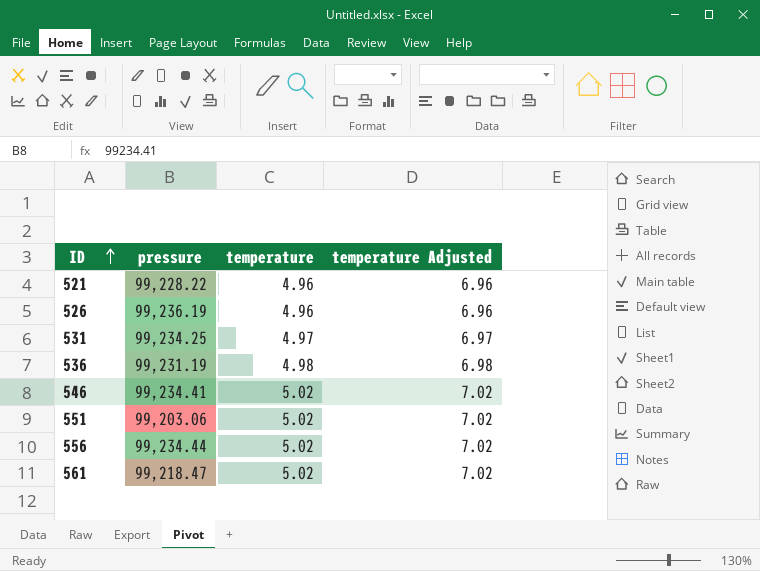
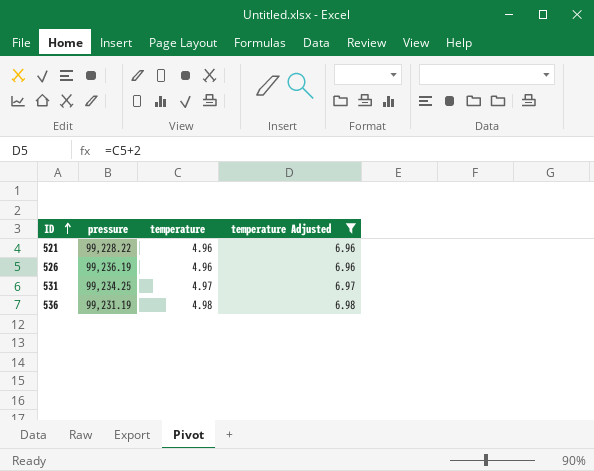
filter: none -> temperature Adjusted != 7.02

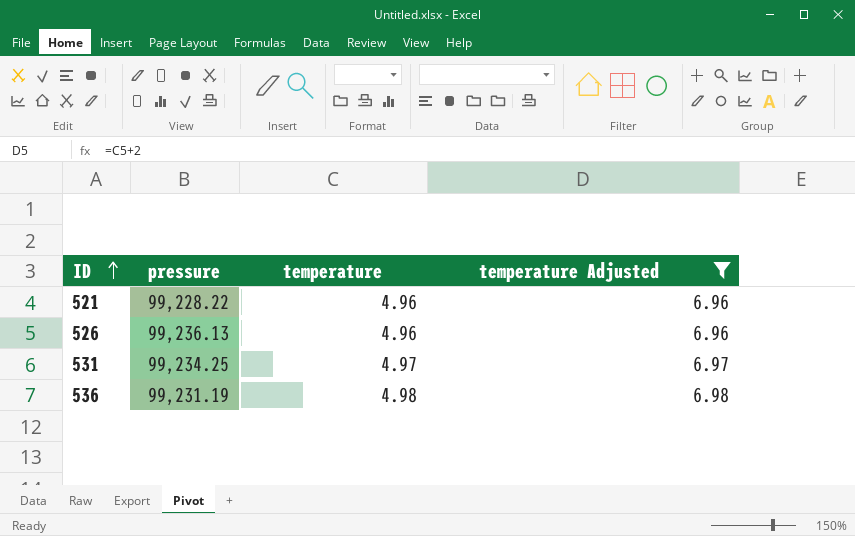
526 | pressure: 99,236.19 -> 99,236.13

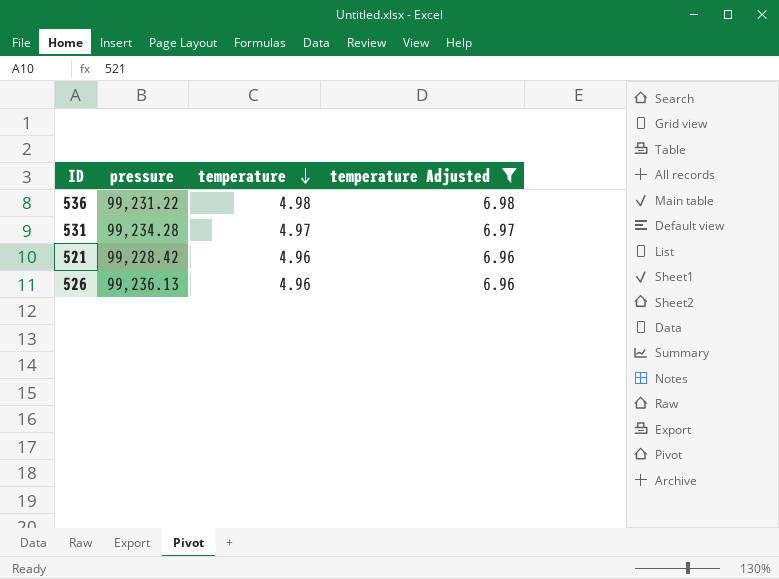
row order: ID ascending -> temperature descending
536 | pressure: 99,231.19 -> 99,231.22
531 | pressure: 99,234.25 -> 99,234.28
521 | pressure: 99,228.22 -> 99,228.42

